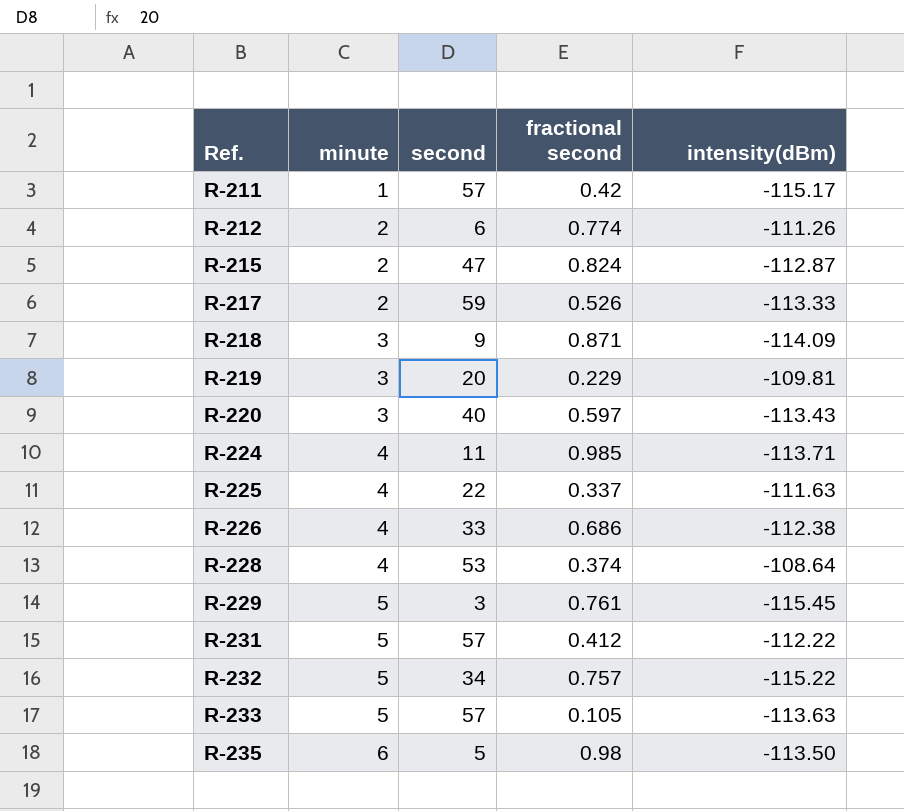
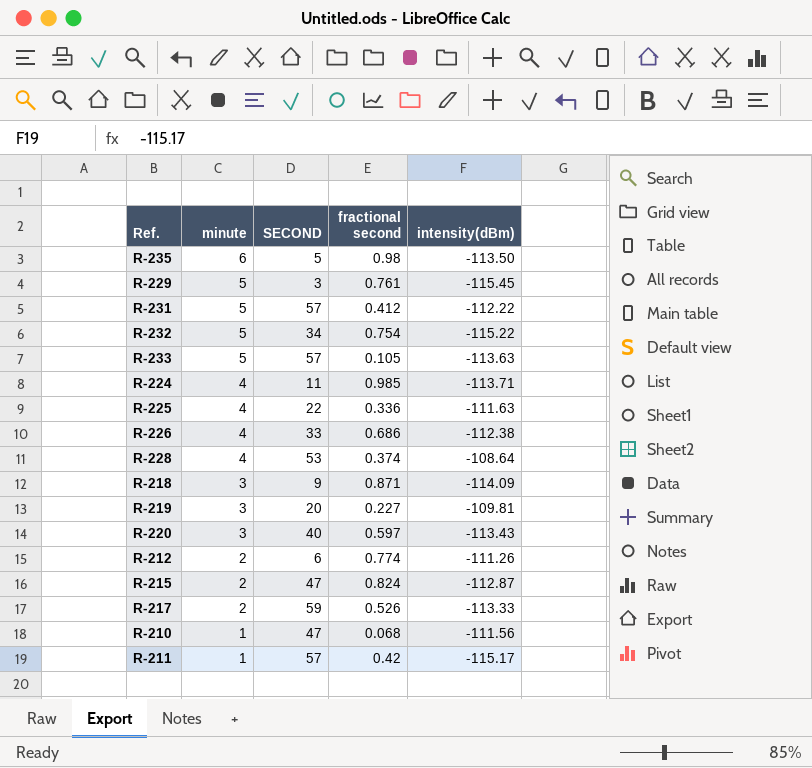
row order: Ref. ascending -> minute descending
column name: second -> SECOND
R-232 | fractional second: 0.757 -> 0.754
R-225 | fractional second: 0.337 -> 0.336
R-219 | fractional second: 0.229 -> 0.227
row R-210: none -> 1 | 47 | 0.068 | -111.56

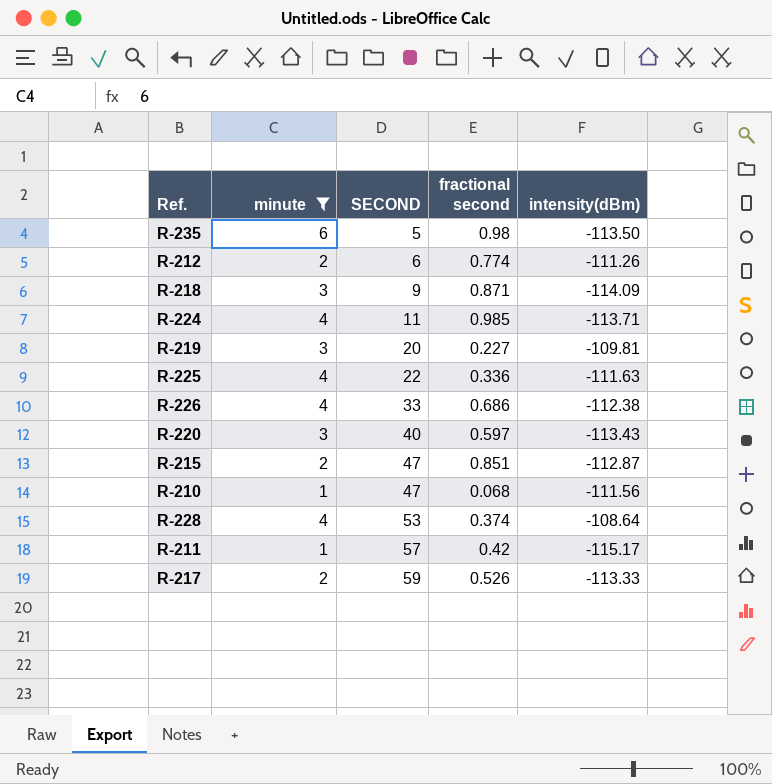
filter: none -> minute != 5
row order: minute descending -> SECOND ascending
R-215 | fractional second: 0.824 -> 0.851

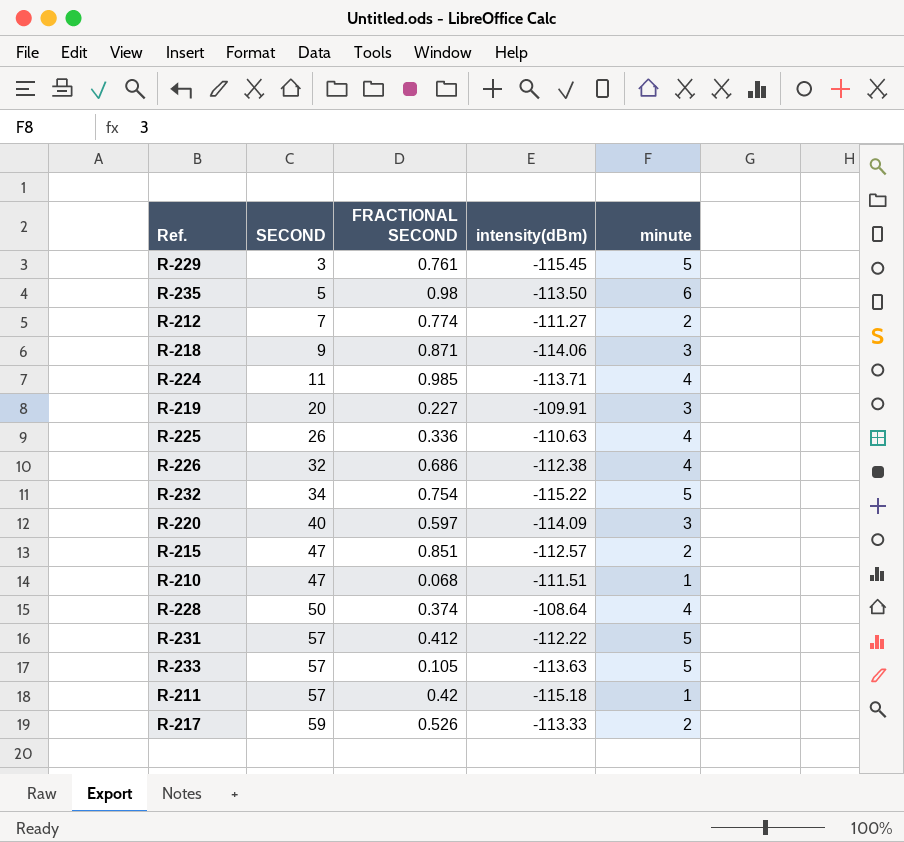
filter: minute != 5 -> none
column name: fractional second -> FRACTIONAL SECOND
column minute | position: 2 -> 5
R-212 | SECOND: 6 -> 7
R-212 | intensity(dBm): -111.26 -> -111.27
R-218 | intensity(dBm): -114.09 -> -114.06
R-219 | intensity(dBm): -109.81 -> -109.91
R-225 | SECOND: 22 -> 26
R-225 | intensity(dBm): -111.63 -> -110.63
R-226 | SECOND: 33 -> 32
R-220 | intensity(dBm): -113.43 -> -114.09
R-215 | intensity(dBm): -112.87 -> -112.57
R-210 | intensity(dBm): -111.56 -> -111.51
R-228 | SECOND: 53 -> 50
R-211 | intensity(dBm): -115.17 -> -115.18

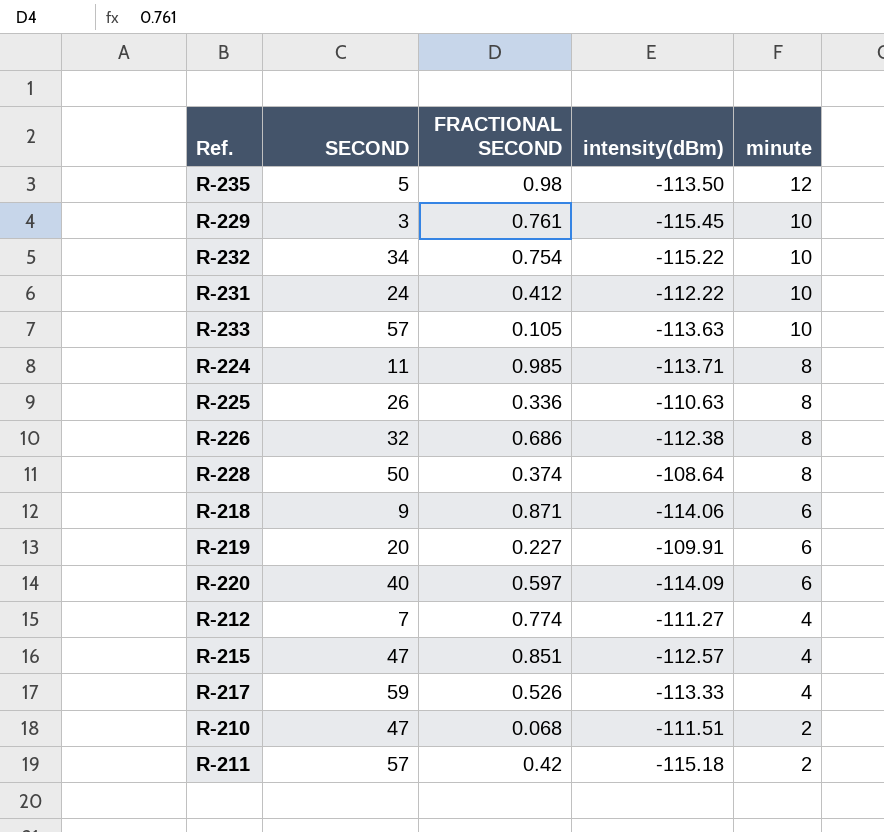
row order: SECOND ascending -> minute descending
R-235 | minute: 6 -> 12
R-229 | minute: 5 -> 10
R-232 | minute: 5 -> 10
R-231 | SECOND: 57 -> 24
R-231 | minute: 5 -> 10
R-233 | minute: 5 -> 10
R-224 | minute: 4 -> 8
R-225 | minute: 4 -> 8
R-226 | minute: 4 -> 8
R-228 | minute: 4 -> 8
R-218 | minute: 3 -> 6
R-219 | minute: 3 -> 6
R-220 | minute: 3 -> 6
R-212 | minute: 2 -> 4
R-215 | minute: 2 -> 4
R-217 | minute: 2 -> 4
R-210 | minute: 1 -> 2
R-211 | minute: 1 -> 2

